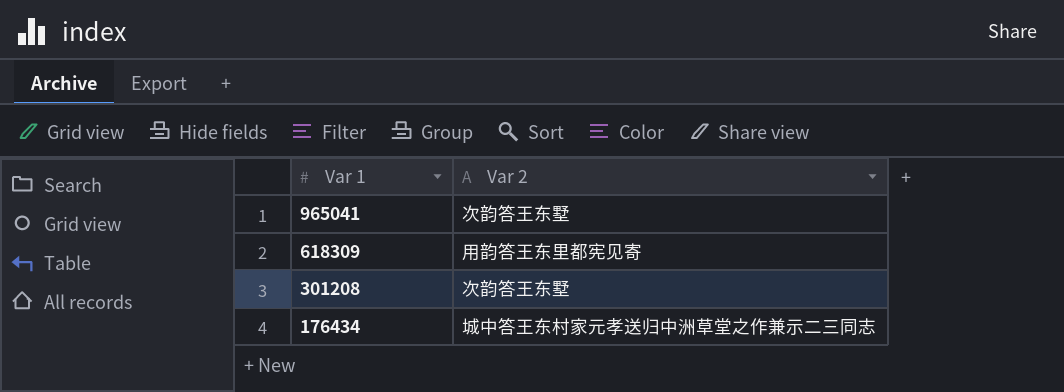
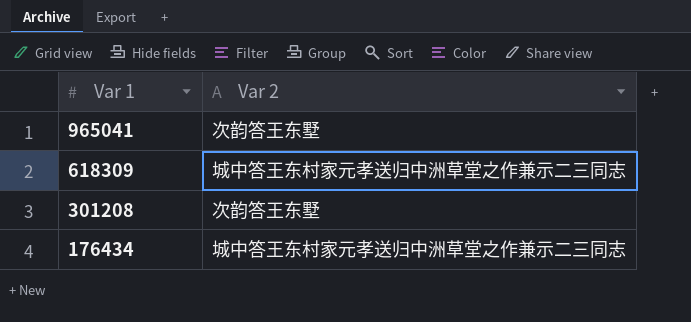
618309 | Var 2: 用韵答王东里都宪见寄 -> 城中答王东村家元孝送归中洲草堂之作兼示二三同志

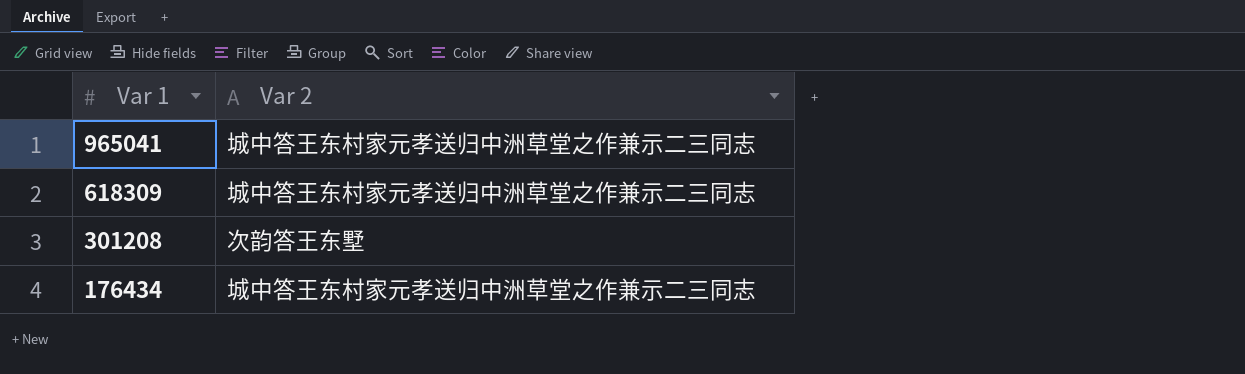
965041 | Var 2: 次韵答王东墅 -> 城中答王东村家元孝送归中洲草堂之作兼示二三同志

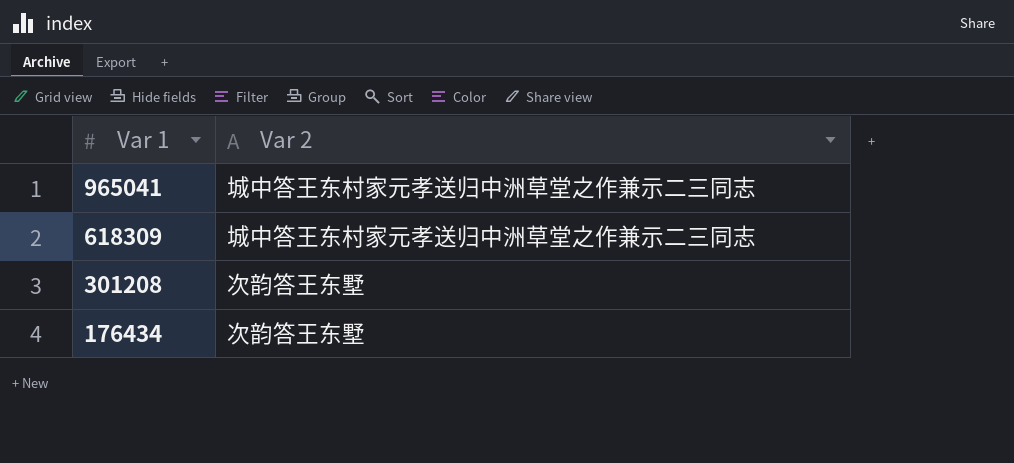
176434 | Var 2: 城中答王东村家元孝送归中洲草堂之作兼示二三同志 -> 次韵答王东墅

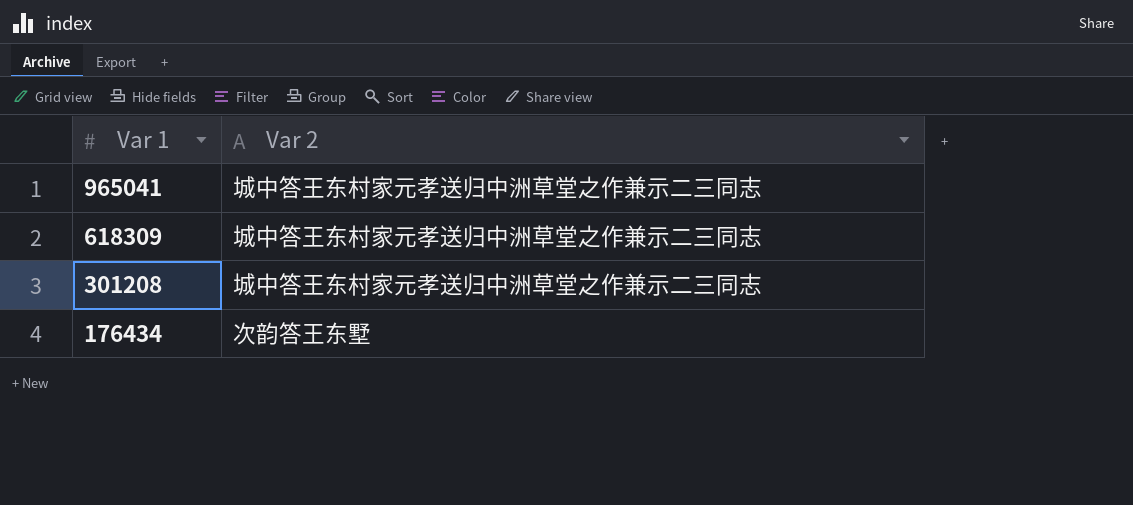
301208 | Var 2: 次韵答王东墅 -> 城中答王东村家元孝送归中洲草堂之作兼示二三同志

